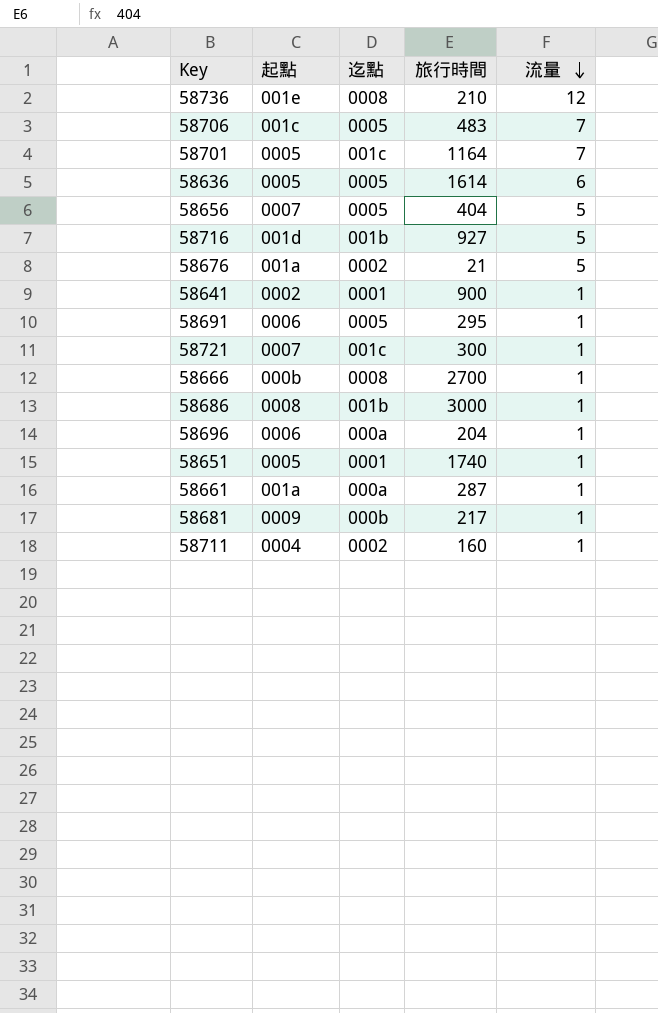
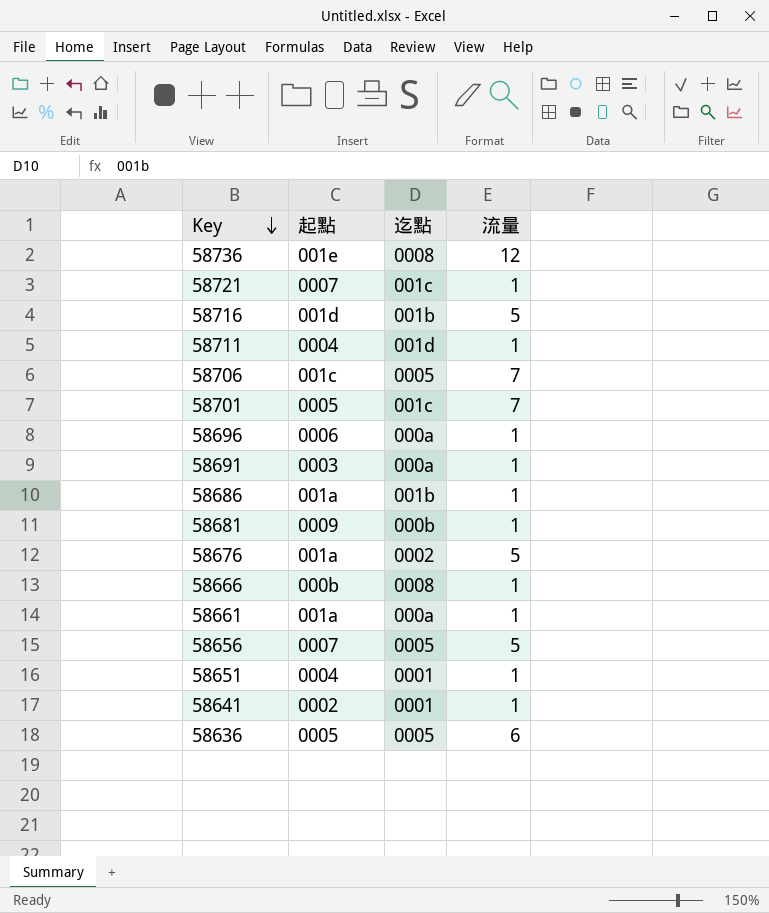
row order: 流量 descending -> Key descending
column 旅行時間 | position: 4 -> none
58711 | 迄點: 0002 -> 001d
58691 | 起點: 0006 -> 0003
58691 | 迄點: 0005 -> 000a
58686 | 起點: 0008 -> 001a
58651 | 起點: 0005 -> 0004

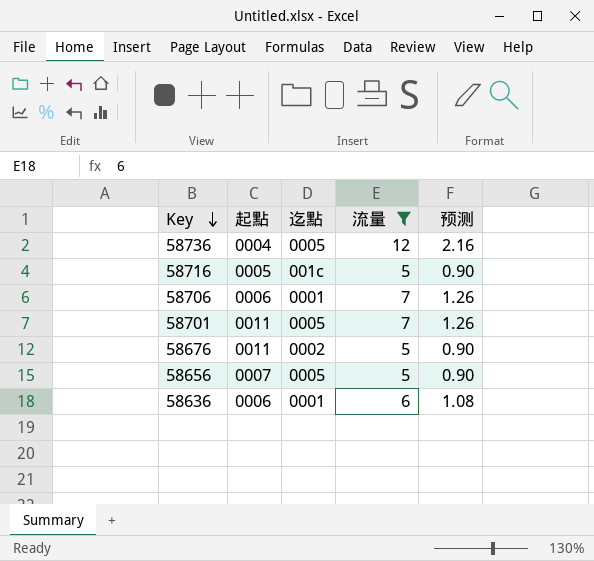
filter: none -> 流量 != 1
column 预测 | formula: none -> [流量] * 0.18
58736 | 起點: 001e -> 0004
58736 | 迄點: 0008 -> 0005
58716 | 起點: 001d -> 0005
58716 | 迄點: 001b -> 001c
58706 | 起點: 001c -> 0006
58706 | 迄點: 0005 -> 0001
58701 | 起點: 0005 -> 0011
58701 | 迄點: 001c -> 0005
58676 | 起點: 001a -> 0011
58636 | 起點: 0005 -> 0006
58636 | 迄點: 0005 -> 0001

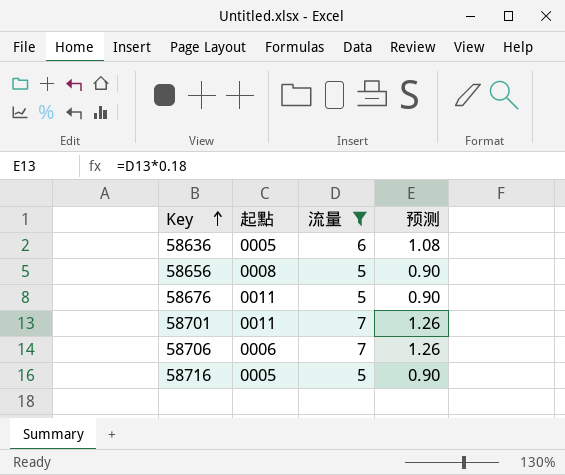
row order: Key descending -> Key ascending
column 迄點 | position: 3 -> none
row 58736: 0004 | 0005 | 12 | 2.16 -> none
58636 | 起點: 0006 -> 0005
58656 | 起點: 0007 -> 0008

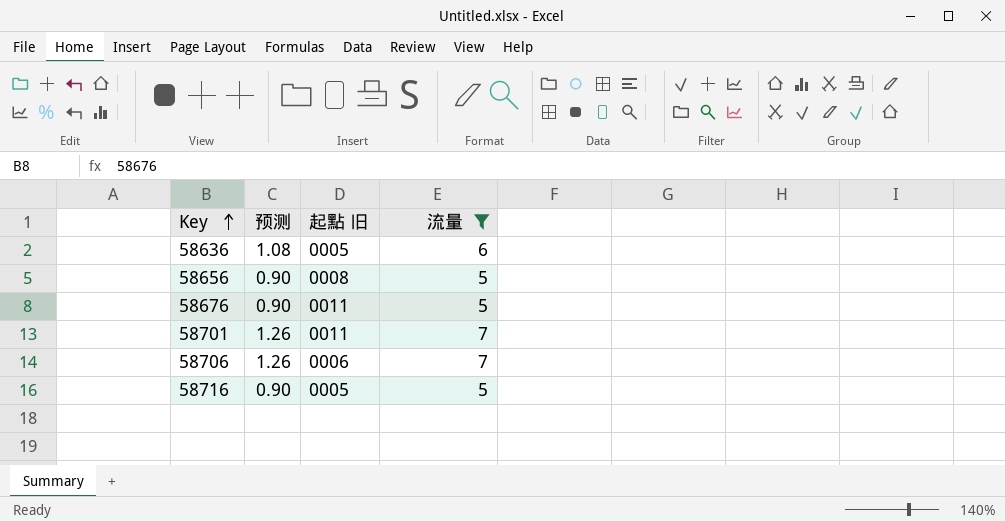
column 预测 | position: 4 -> 2
column name: 起點 -> 起點 旧

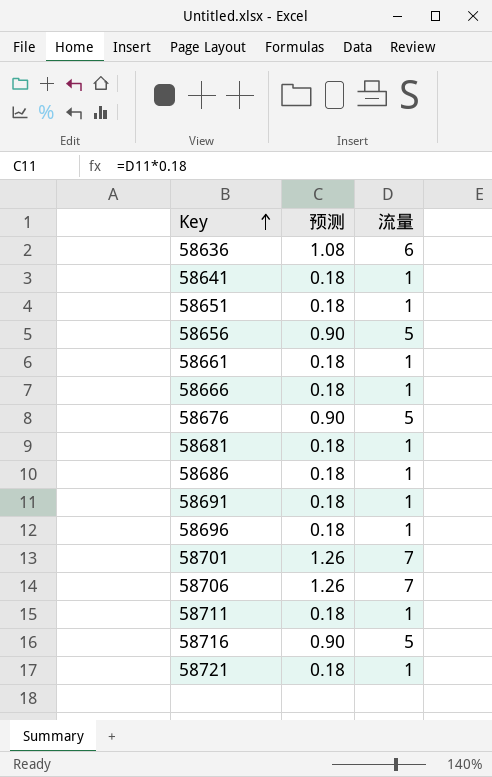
filter: 流量 != 1 -> none
column 起點 旧 | position: 3 -> none

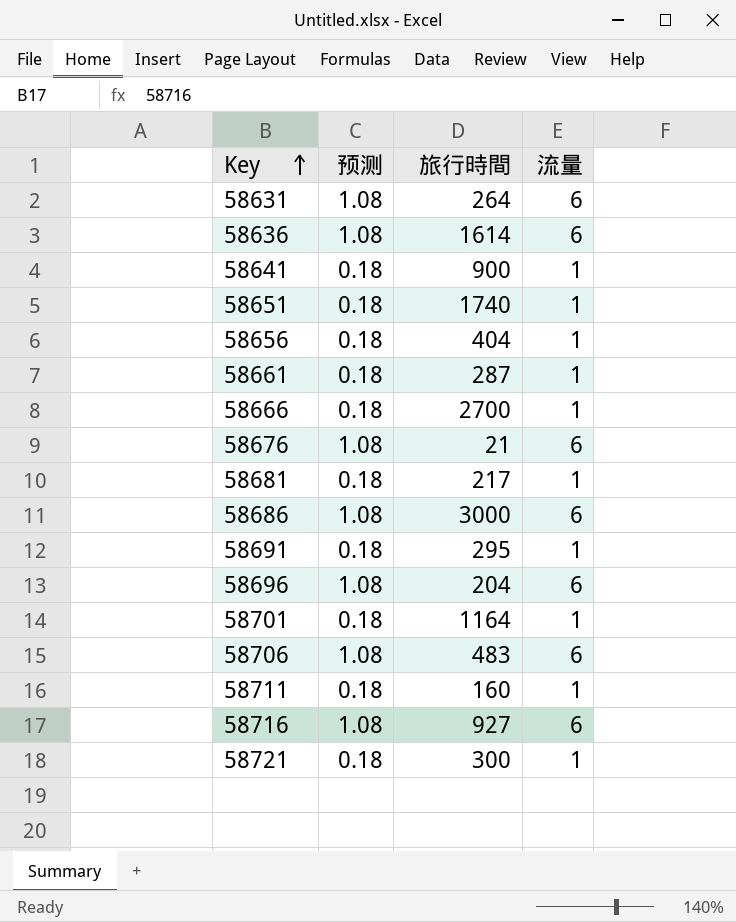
column 旅行時間 | position: none -> 3
row 58631: none -> 1.08 | 264 | 6
58656 | 预测: 0.90 -> 0.18
58656 | 流量: 5 -> 1
58676 | 预测: 0.90 -> 1.08
58676 | 流量: 5 -> 6
58686 | 预测: 0.18 -> 1.08
58686 | 流量: 1 -> 6
58696 | 预测: 0.18 -> 1.08
58696 | 流量: 1 -> 6
58701 | 预测: 1.26 -> 0.18
58701 | 流量: 7 -> 1
58706 | 预测: 1.26 -> 1.08
58706 | 流量: 7 -> 6
58716 | 预测: 0.90 -> 1.08
58716 | 流量: 5 -> 6

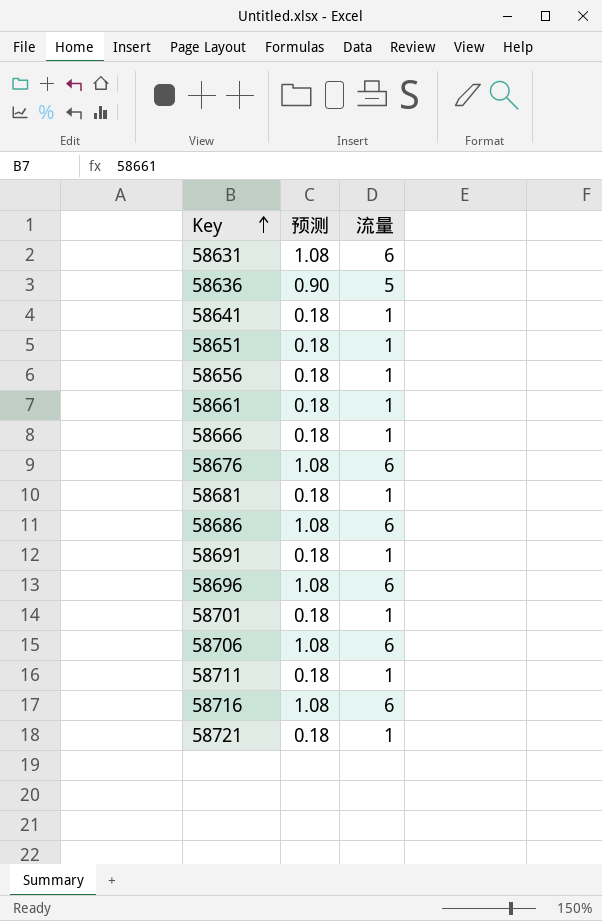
column 旅行時間 | position: 3 -> none
58636 | 预测: 1.08 -> 0.90
58636 | 流量: 6 -> 5

